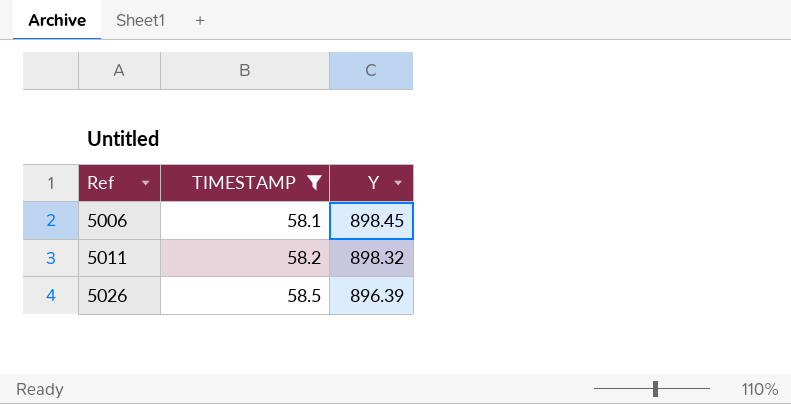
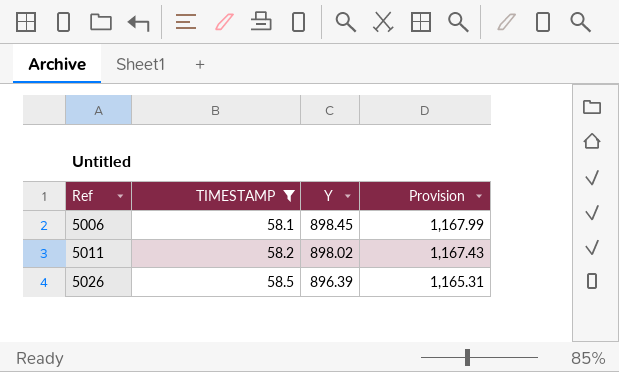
column Provision | formula: none -> [Y] * 1.3
5011 | Y: 898.32 -> 898.02

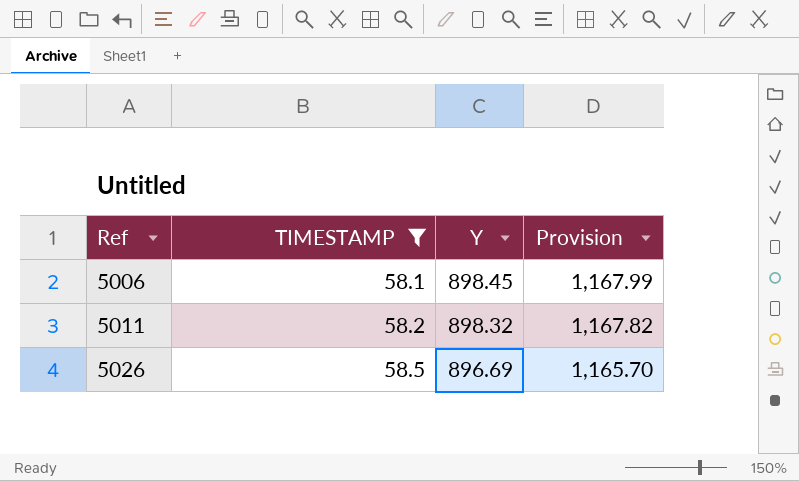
5011 | Y: 898.02 -> 898.32
5011 | Provision: 1,167.43 -> 1,167.82
5026 | Y: 896.39 -> 896.69
5026 | Provision: 1,165.31 -> 1,165.70

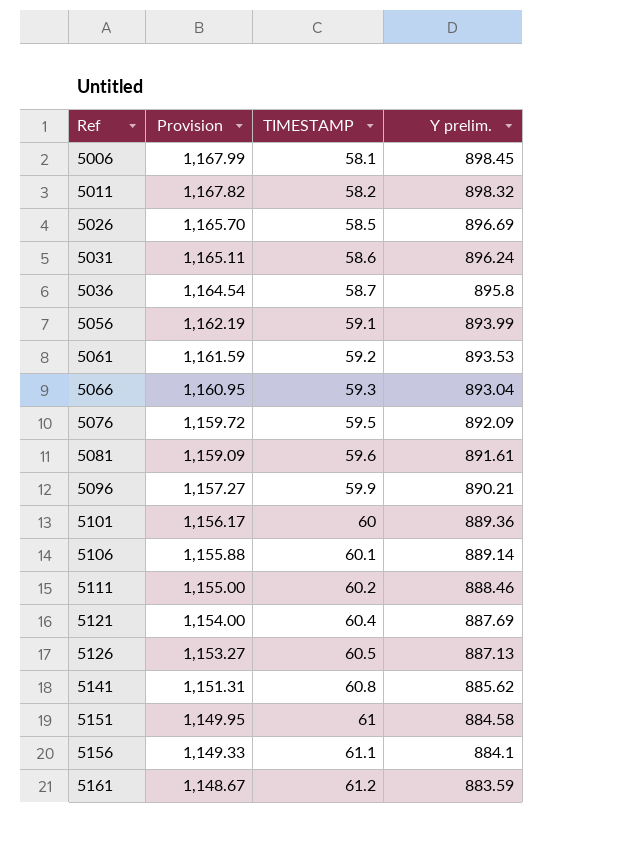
filter: TIMESTAMP <= 58.5 -> none
column Provision | position: 4 -> 2
column name: Y -> Y prelim.

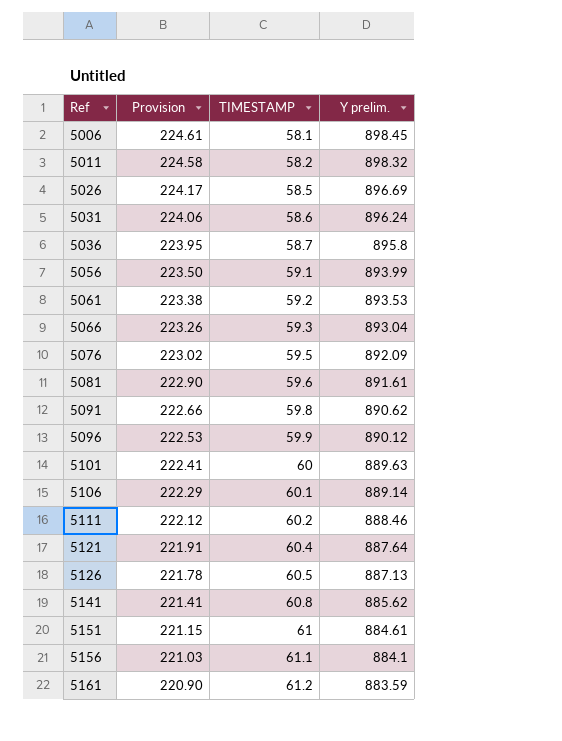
column Provision | formula: [Y prelim.] * 1.3 -> [Y prelim.] * 0.25
row 5091: none -> 222.66 | 59.8 | 890.62
5096 | Y prelim.: 890.21 -> 890.12
5101 | Y prelim.: 889.36 -> 889.63
5121 | Y prelim.: 887.69 -> 887.64
5151 | Y prelim.: 884.58 -> 884.61

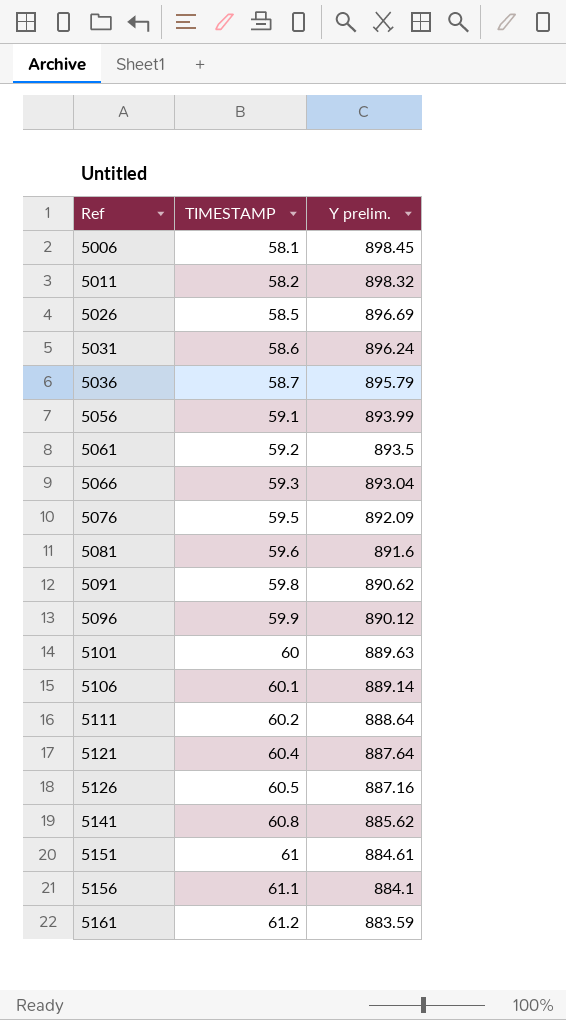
column Provision | formula: [Y prelim.] * 0.25 -> none
5036 | Y prelim.: 895.8 -> 895.79
5061 | Y prelim.: 893.53 -> 893.5
5081 | Y prelim.: 891.61 -> 891.6
5111 | Y prelim.: 888.46 -> 888.64
5126 | Y prelim.: 887.13 -> 887.16

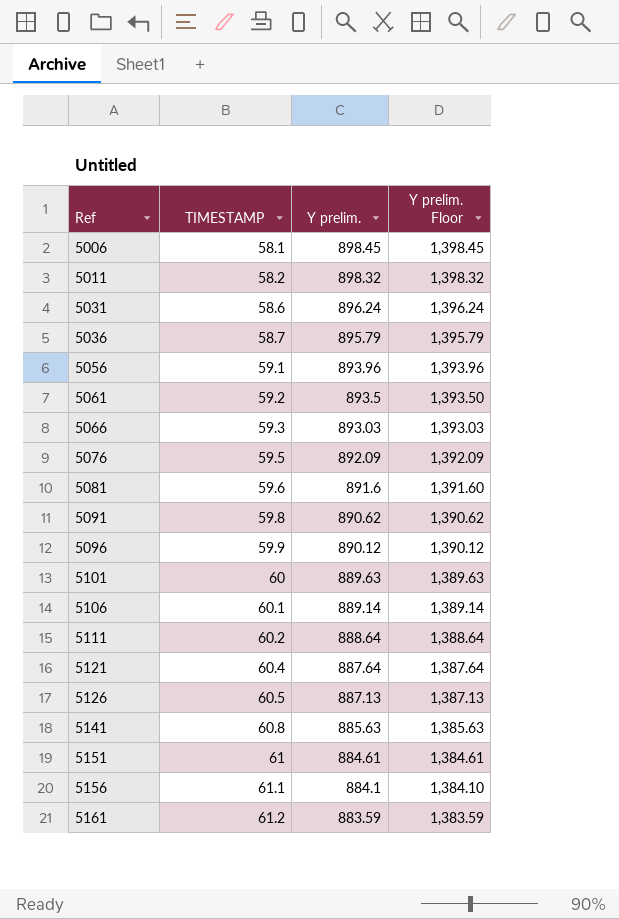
column Y prelim. Floor | formula: none -> [Y prelim.] + 500
row 5026: 58.5 | 896.69 -> none
5056 | Y prelim.: 893.99 -> 893.96
5066 | Y prelim.: 893.04 -> 893.03
5126 | Y prelim.: 887.16 -> 887.13
5141 | Y prelim.: 885.62 -> 885.63

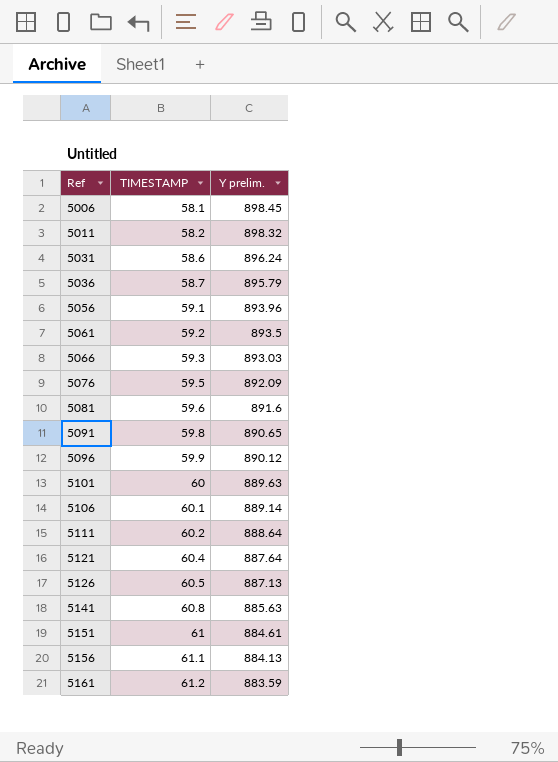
column Y prelim. Floor | formula: [Y prelim.] + 500 -> none
5091 | Y prelim.: 890.62 -> 890.65
5156 | Y prelim.: 884.1 -> 884.13

